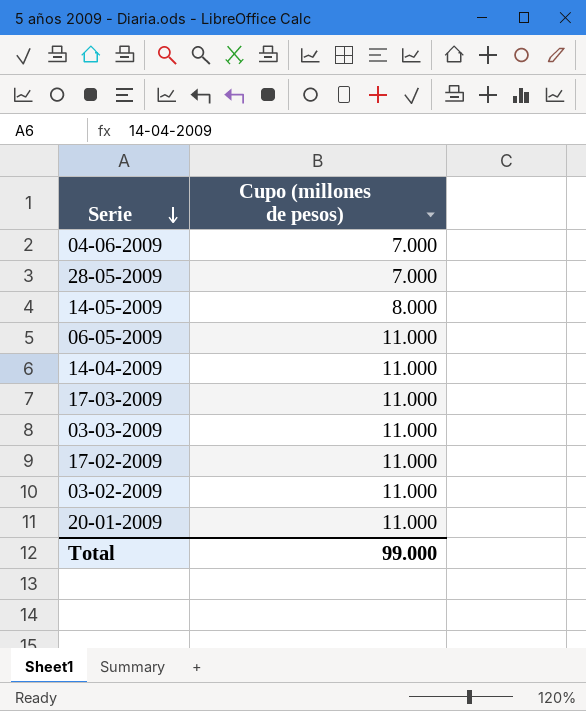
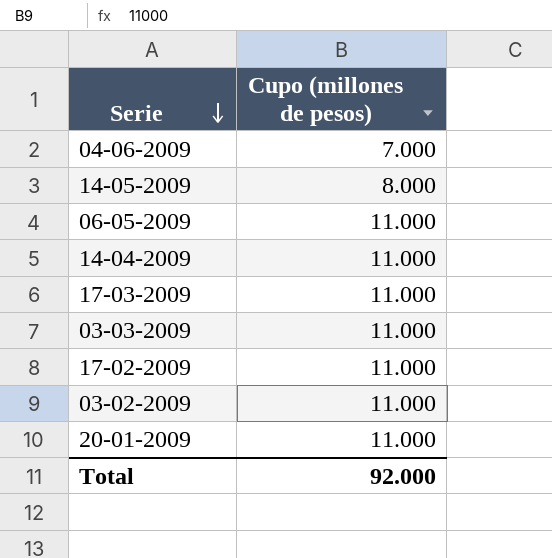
row 28-05-2009: 7.000 -> none
Total | Cupo (millones de pesos): 99.000 -> 92.000

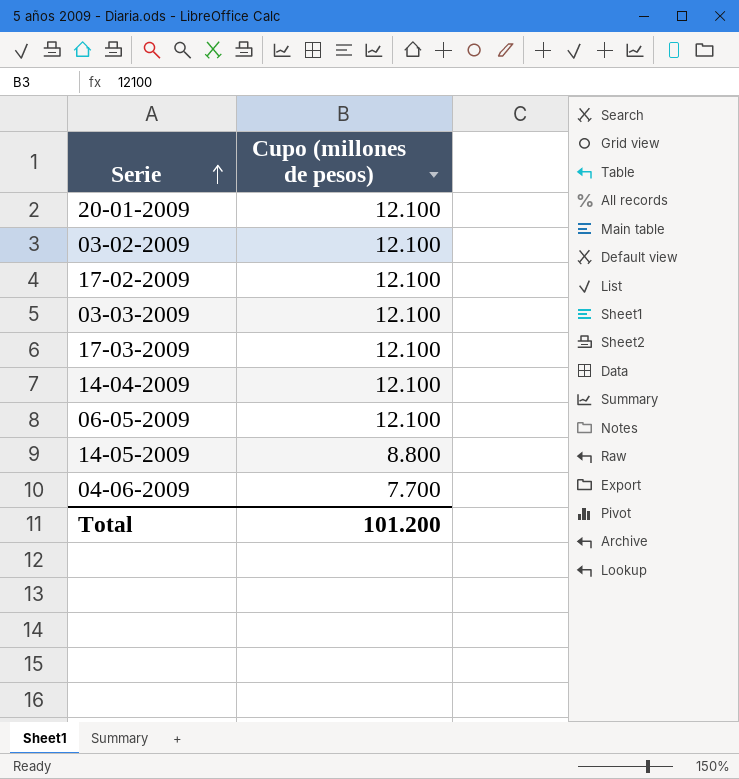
row order: Serie descending -> Serie ascending
20-01-2009 | Cupo (millones de pesos): 11.000 -> 12.100
03-02-2009 | Cupo (millones de pesos): 11.000 -> 12.100
17-02-2009 | Cupo (millones de pesos): 11.000 -> 12.100
03-03-2009 | Cupo (millones de pesos): 11.000 -> 12.100
17-03-2009 | Cupo (millones de pesos): 11.000 -> 12.100
14-04-2009 | Cupo (millones de pesos): 11.000 -> 12.100
06-05-2009 | Cupo (millones de pesos): 11.000 -> 12.100
14-05-2009 | Cupo (millones de pesos): 8.000 -> 8.800
04-06-2009 | Cupo (millones de pesos): 7.000 -> 7.700
Total | Cupo (millones de pesos): 92.000 -> 101.200

